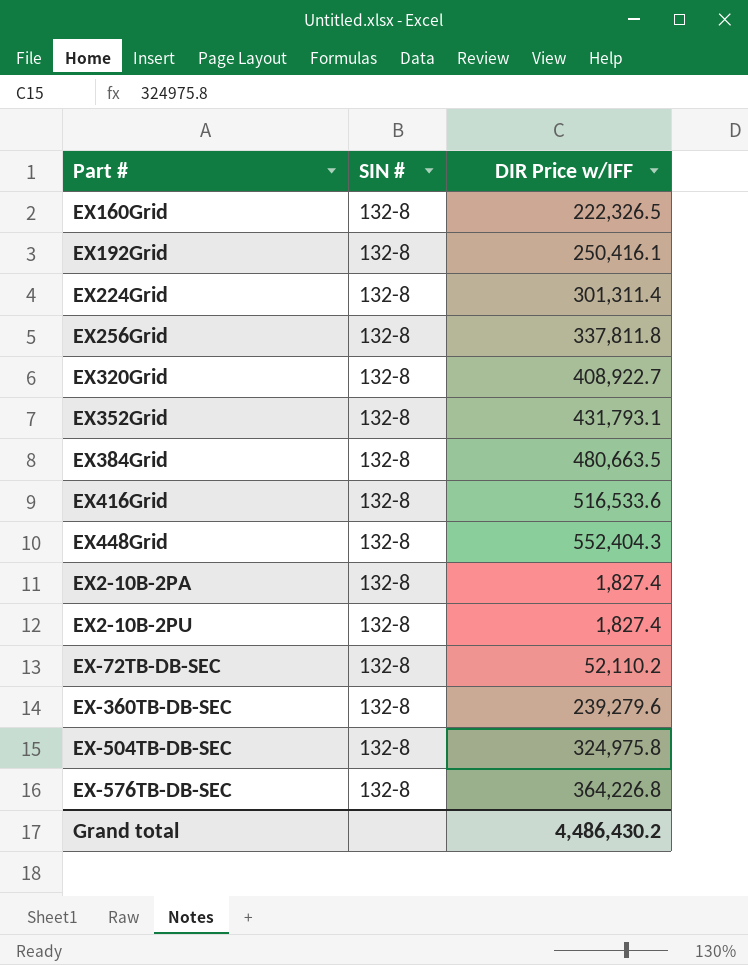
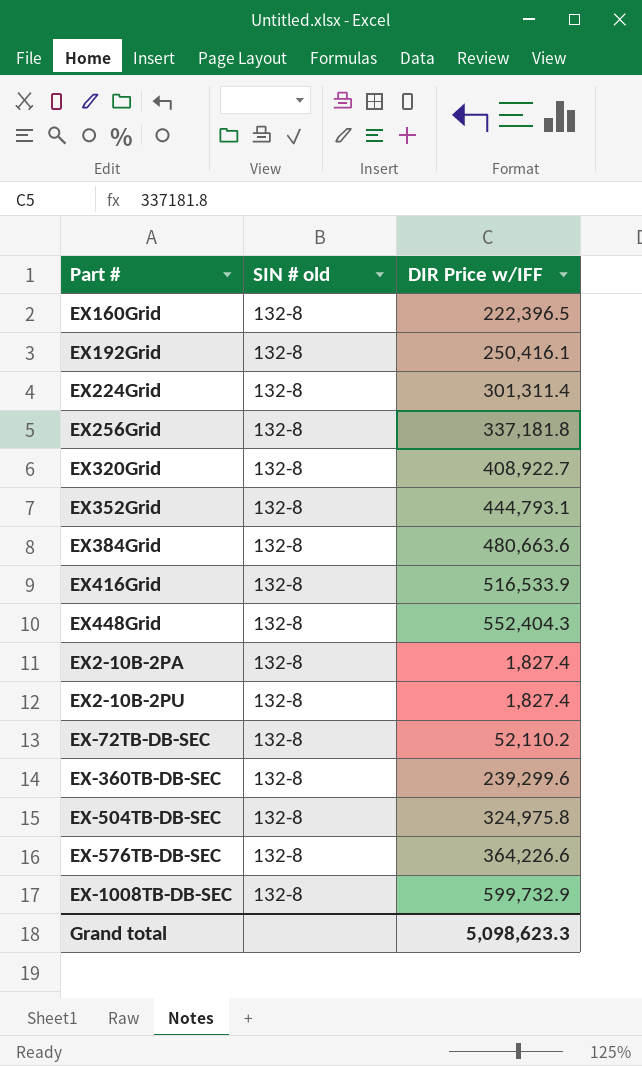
column name: SIN # -> SIN # old
EX160Grid | DIR Price w/IFF: 222,326.5 -> 222,396.5
EX256Grid | DIR Price w/IFF: 337,811.8 -> 337,181.8
EX352Grid | DIR Price w/IFF: 431,793.1 -> 444,793.1
EX384Grid | DIR Price w/IFF: 480,663.5 -> 480,663.6
EX416Grid | DIR Price w/IFF: 516,533.6 -> 516,533.9
EX-360TB-DB-SEC | DIR Price w/IFF: 239,279.6 -> 239,299.6
EX-576TB-DB-SEC | DIR Price w/IFF: 364,226.8 -> 364,226.6
row EX-1008TB-DB-SEC: none -> 132-8 | 599,732.9
Grand total | DIR Price w/IFF: 4,486,430.2 -> 5,098,623.3

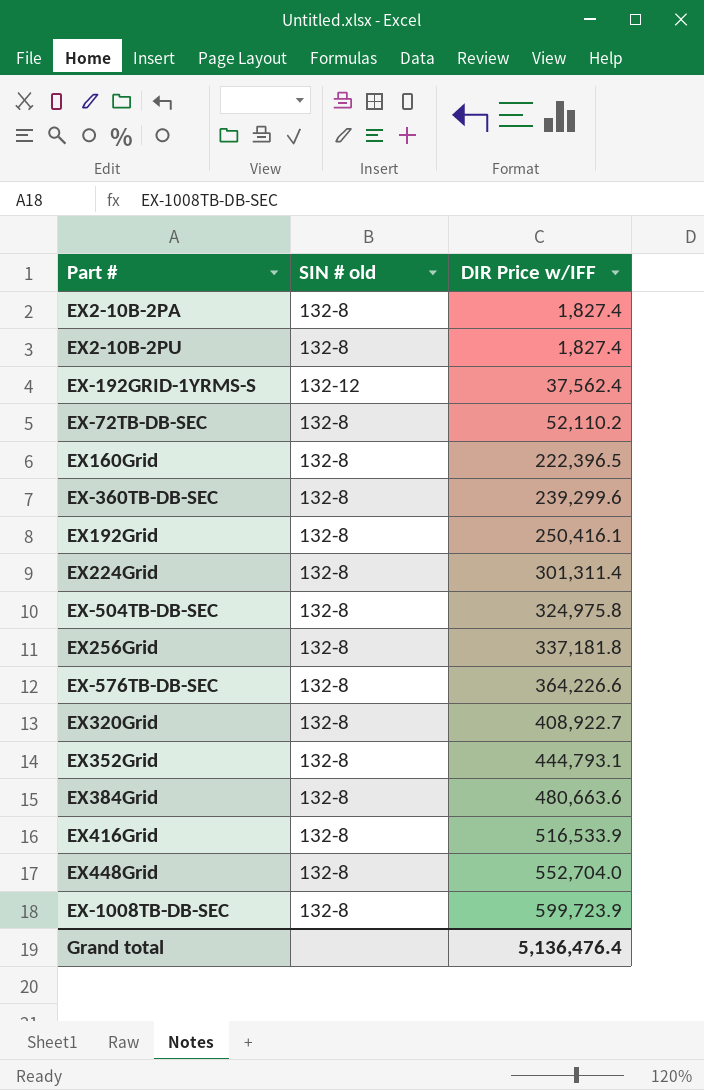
row order: none -> DIR Price w/IFF ascending
row EX-192GRID-1YRMS-S: none -> 132-12 | 37,562.4
EX448Grid | DIR Price w/IFF: 552,404.3 -> 552,704.0
EX-1008TB-DB-SEC | DIR Price w/IFF: 599,732.9 -> 599,723.9
Grand total | DIR Price w/IFF: 5,098,623.3 -> 5,136,476.4

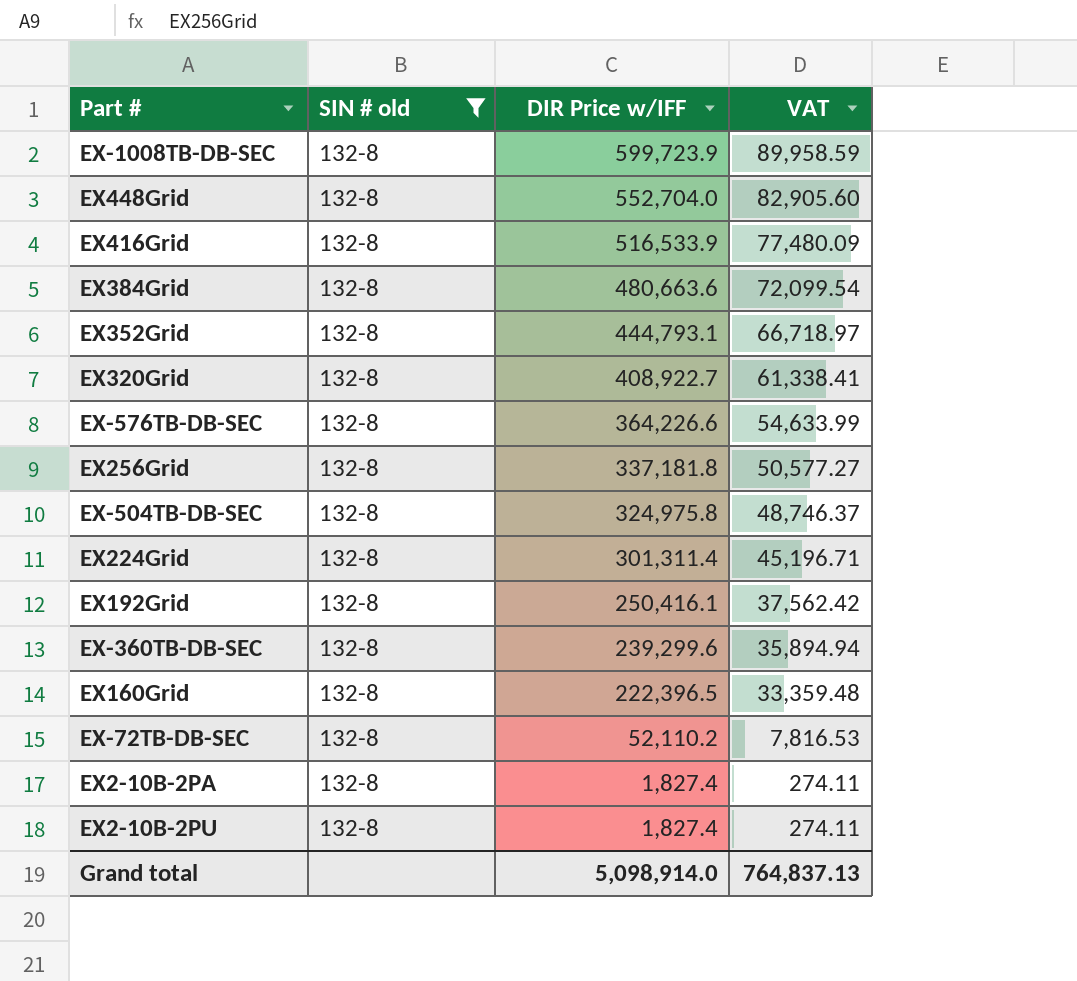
filter: none -> SIN # old = 132-8
row order: DIR Price w/IFF ascending -> DIR Price w/IFF descending
column VAT | formula: none -> [DIR Price w/IFF] * 0.15
Grand total | DIR Price w/IFF: 5,136,476.4 -> 5,098,914.0

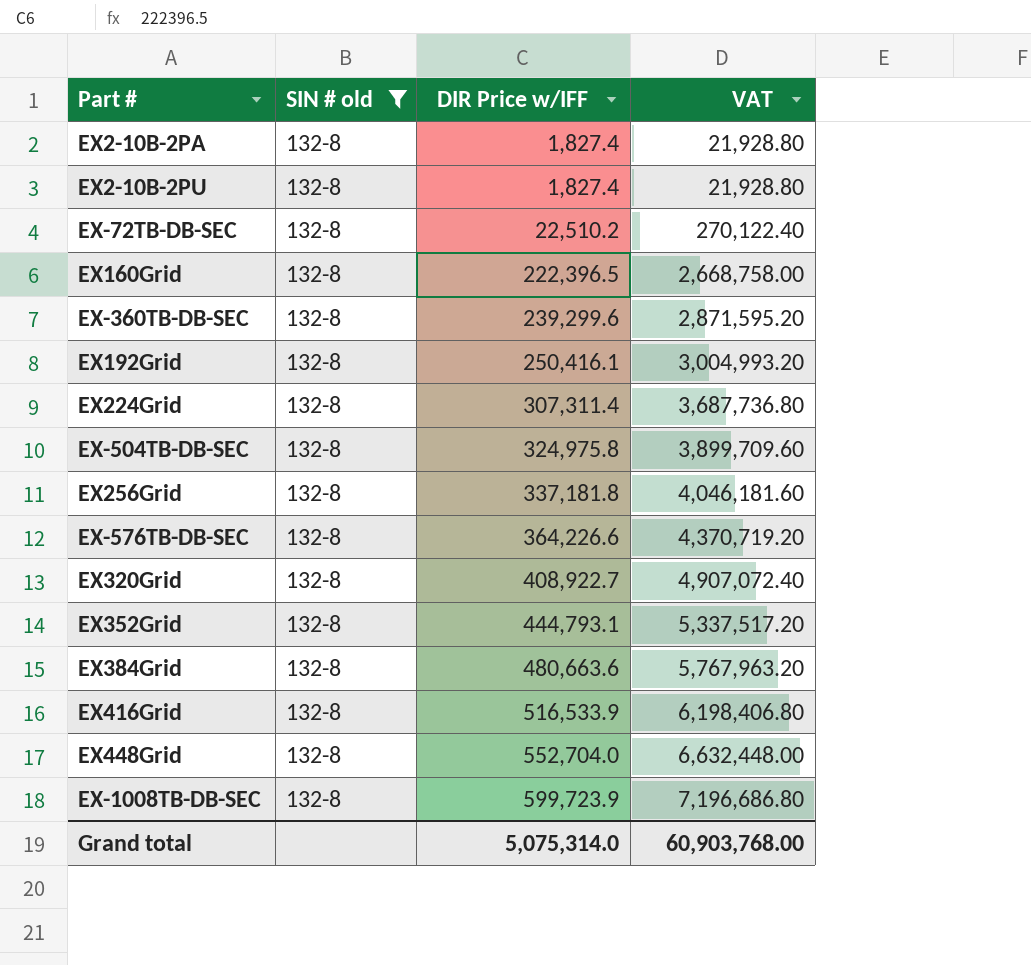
row order: DIR Price w/IFF descending -> DIR Price w/IFF ascending
column VAT | formula: [DIR Price w/IFF] * 0.15 -> [DIR Price w/IFF] * 12
EX-72TB-DB-SEC | DIR Price w/IFF: 52,110.2 -> 22,510.2
EX224Grid | DIR Price w/IFF: 301,311.4 -> 307,311.4
Grand total | DIR Price w/IFF: 5,098,914.0 -> 5,075,314.0
Grand total | VAT: 764,837.13 -> 60,903,768.00

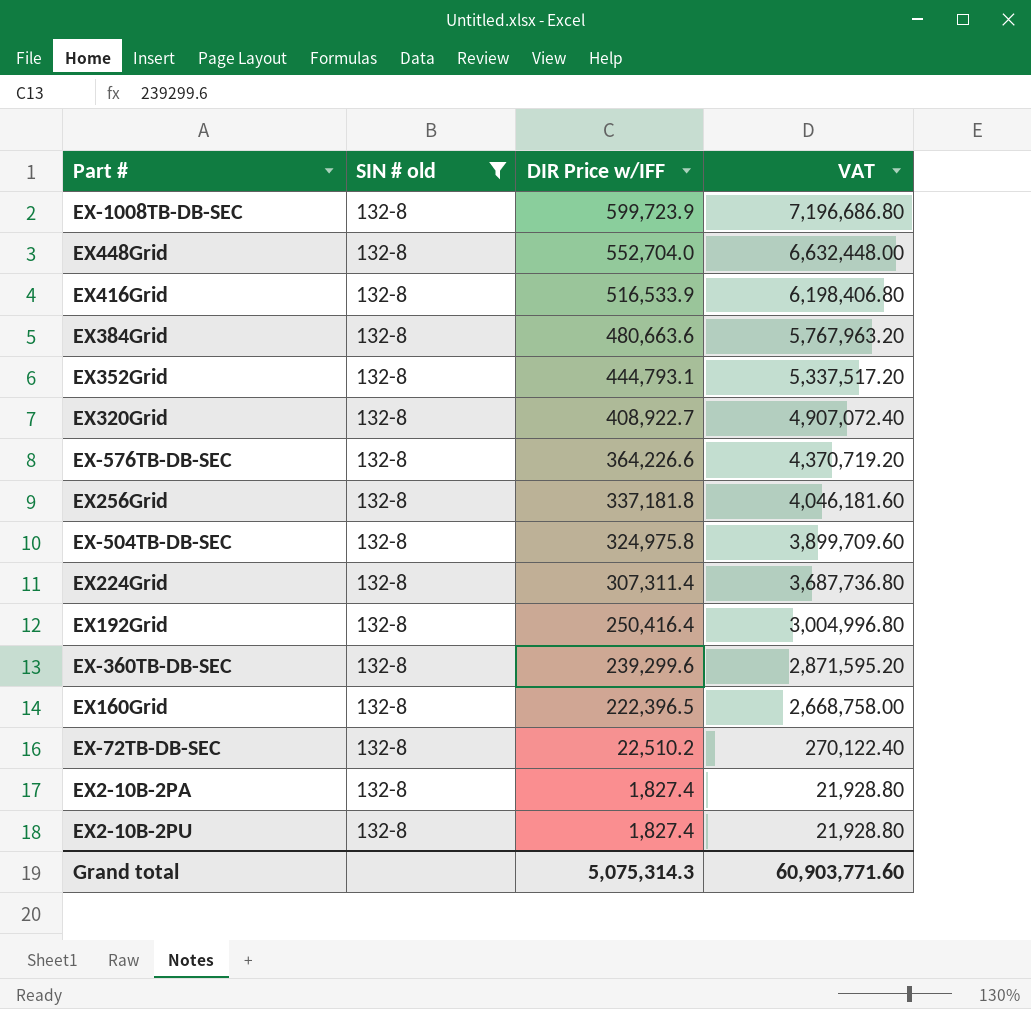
row order: DIR Price w/IFF ascending -> DIR Price w/IFF descending
EX192Grid | DIR Price w/IFF: 250,416.1 -> 250,416.4
EX192Grid | VAT: 3,004,993.20 -> 3,004,996.80
Grand total | DIR Price w/IFF: 5,075,314.0 -> 5,075,314.3
Grand total | VAT: 60,903,768.00 -> 60,903,771.60

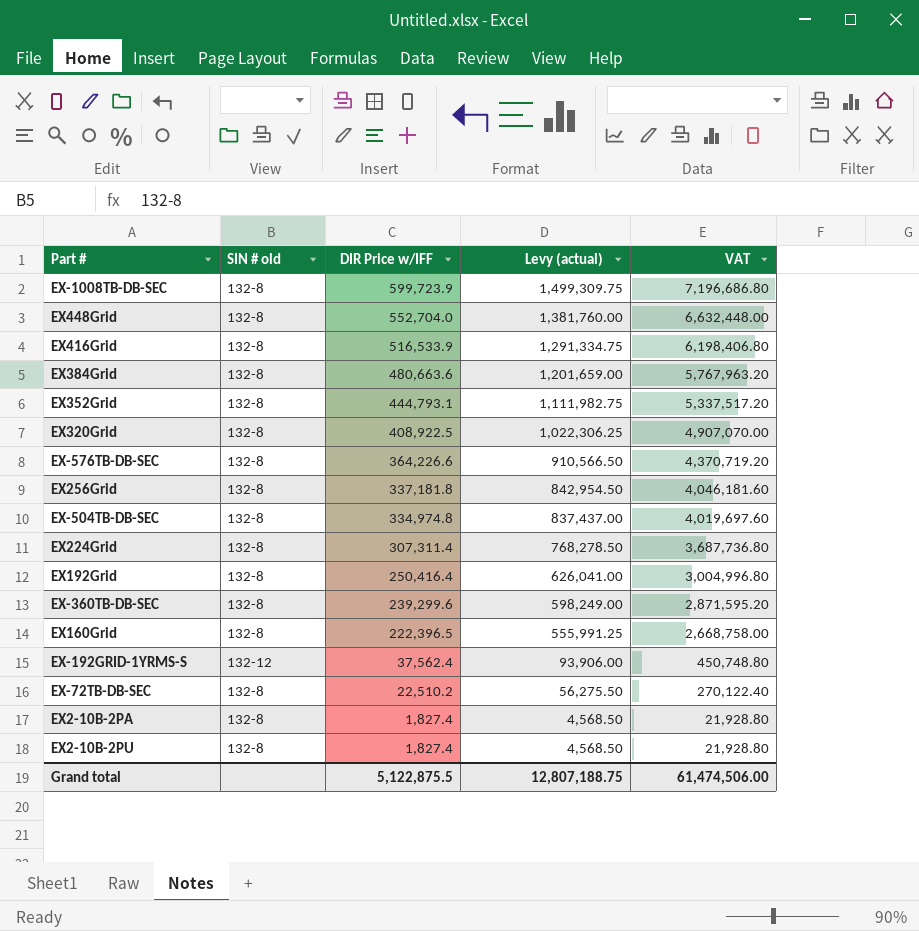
filter: SIN # old = 132-8 -> none
column Levy (actual) | formula: none -> [DIR Price w/IFF] * 2.5
EX320Grid | DIR Price w/IFF: 408,922.7 -> 408,922.5
EX320Grid | VAT: 4,907,072.40 -> 4,907,070.00
EX-504TB-DB-SEC | DIR Price w/IFF: 324,975.8 -> 334,974.8
EX-504TB-DB-SEC | VAT: 3,899,709.60 -> 4,019,697.60
Grand total | DIR Price w/IFF: 5,075,314.3 -> 5,122,875.5
Grand total | VAT: 60,903,771.60 -> 61,474,506.00

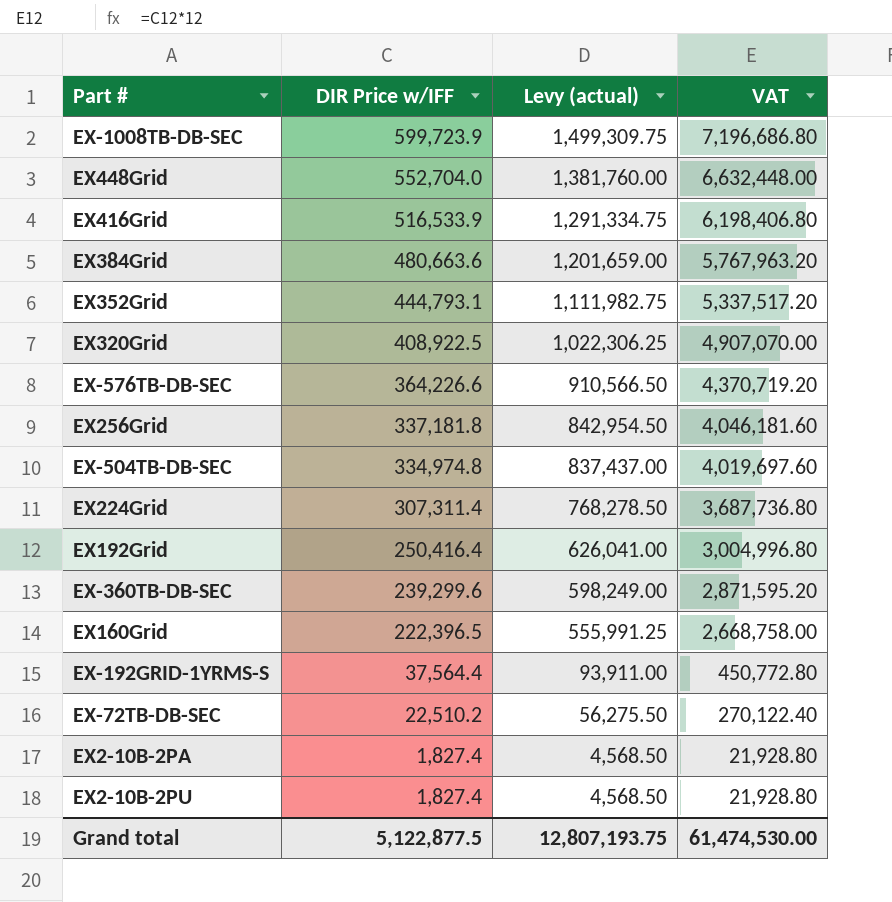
column SIN # old | position: 2 -> none
EX-192GRID-1YRMS-S | DIR Price w/IFF: 37,562.4 -> 37,564.4
EX-192GRID-1YRMS-S | Levy (actual): 93,906.00 -> 93,911.00
EX-192GRID-1YRMS-S | VAT: 450,748.80 -> 450,772.80
Grand total | DIR Price w/IFF: 5,122,875.5 -> 5,122,877.5
Grand total | Levy (actual): 12,807,188.75 -> 12,807,193.75
Grand total | VAT: 61,474,506.00 -> 61,474,530.00

